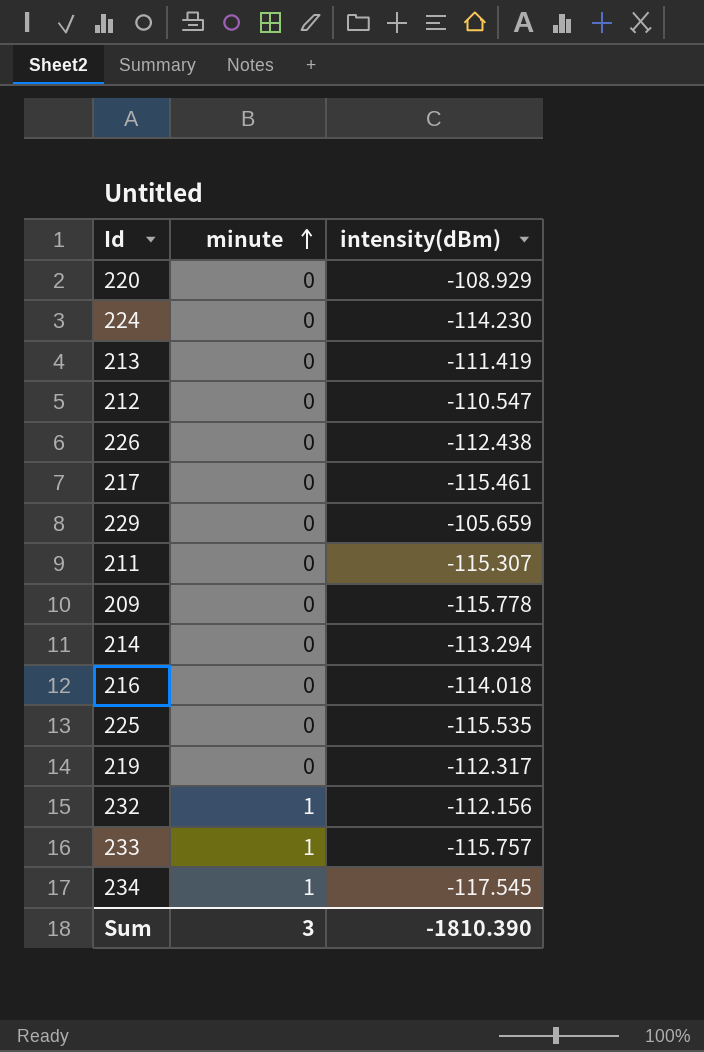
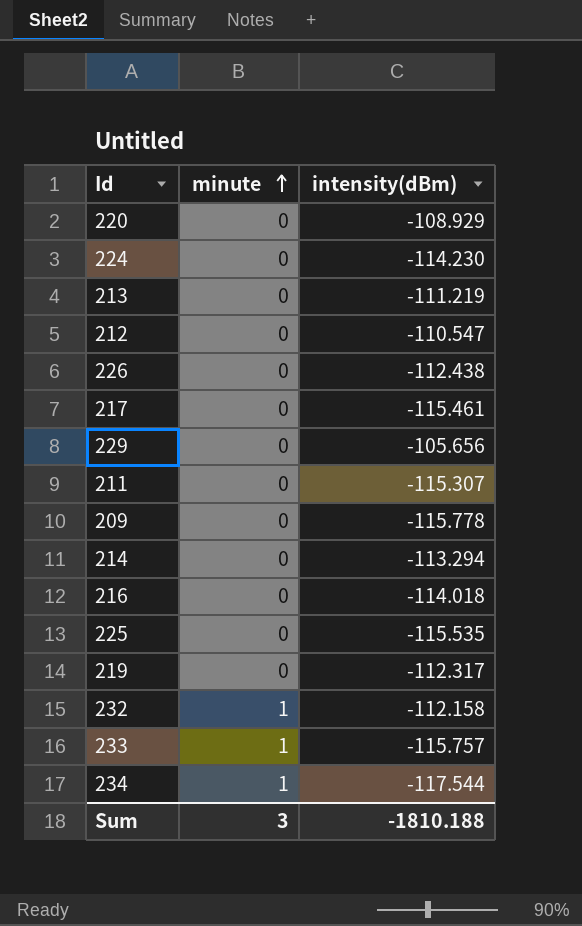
213 | intensity(dBm): -111.419 -> -111.219
229 | intensity(dBm): -105.659 -> -105.656
232 | intensity(dBm): -112.156 -> -112.158
234 | intensity(dBm): -117.545 -> -117.544
Sum | intensity(dBm): -1810.390 -> -1810.188

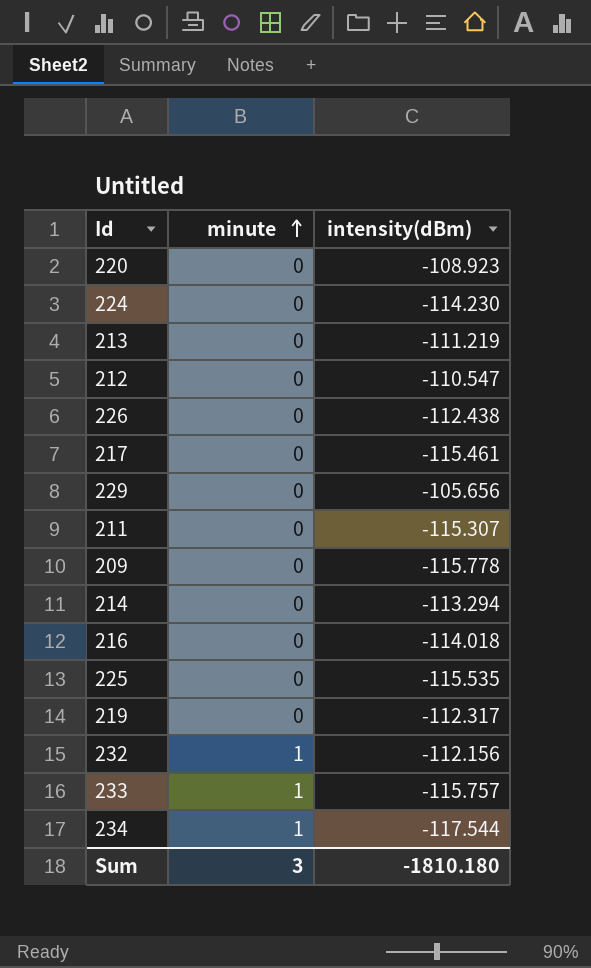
220 | intensity(dBm): -108.929 -> -108.923
232 | intensity(dBm): -112.158 -> -112.156
Sum | intensity(dBm): -1810.188 -> -1810.180

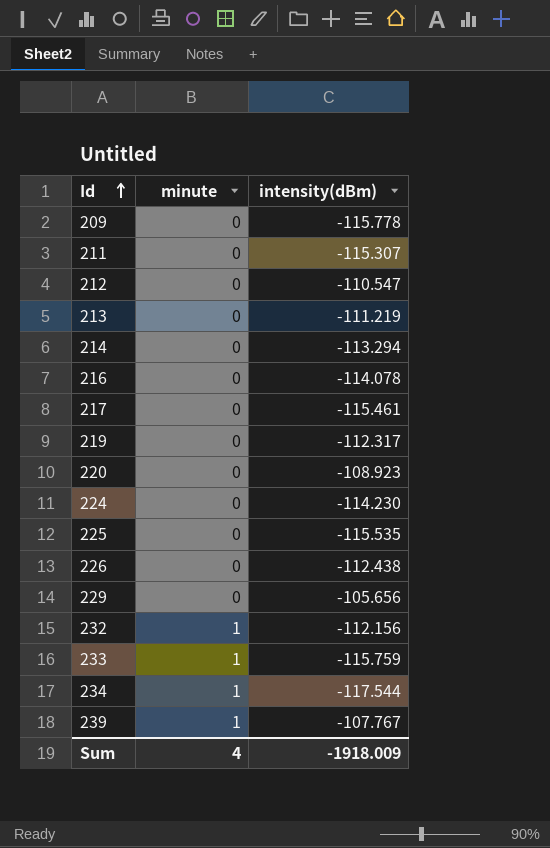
row order: minute ascending -> Id ascending
216 | intensity(dBm): -114.018 -> -114.078
233 | intensity(dBm): -115.757 -> -115.759
row 239: none -> 1 | -107.767
Sum | minute: 3 -> 4
Sum | intensity(dBm): -1810.180 -> -1918.009

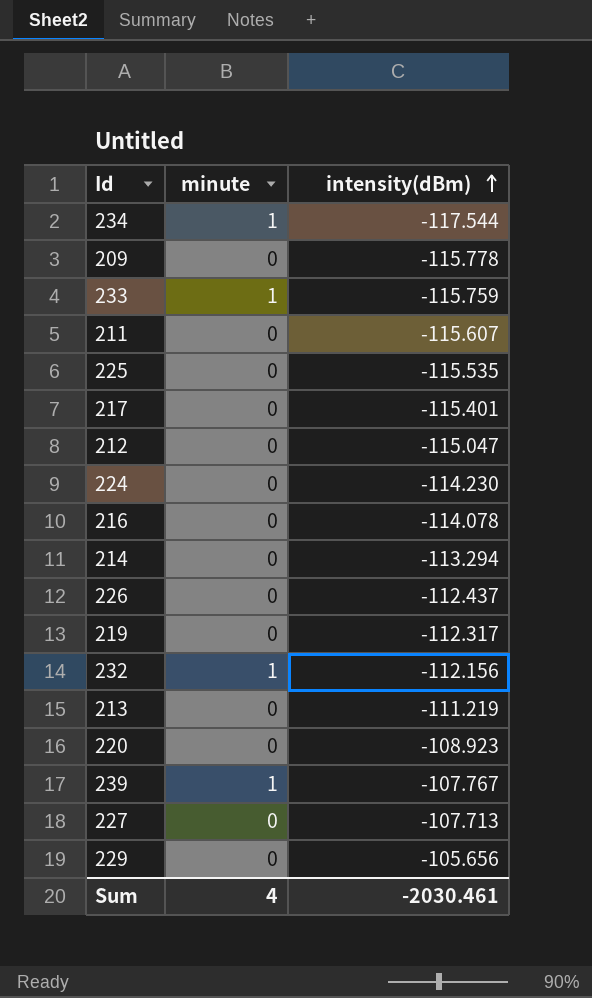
row order: Id ascending -> intensity(dBm) ascending
211 | intensity(dBm): -115.307 -> -115.607
217 | intensity(dBm): -115.461 -> -115.401
212 | intensity(dBm): -110.547 -> -115.047
226 | intensity(dBm): -112.438 -> -112.437
row 227: none -> 0 | -107.713
Sum | intensity(dBm): -1918.009 -> -2030.461

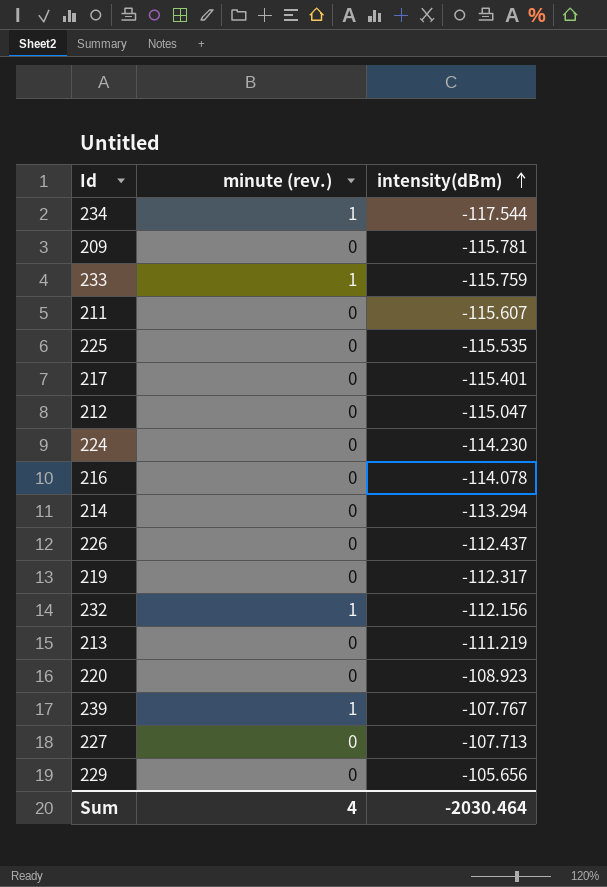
column name: minute -> minute (rev.)
209 | intensity(dBm): -115.778 -> -115.781
Sum | intensity(dBm): -2030.461 -> -2030.464

